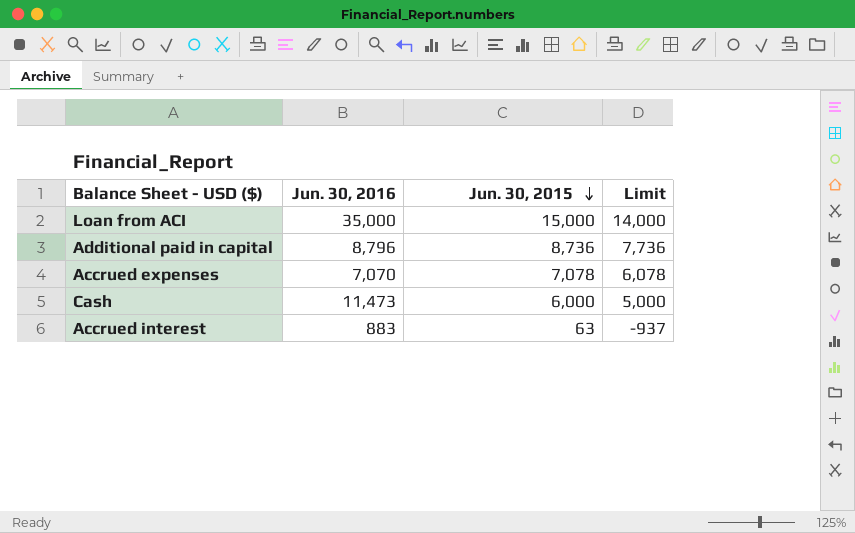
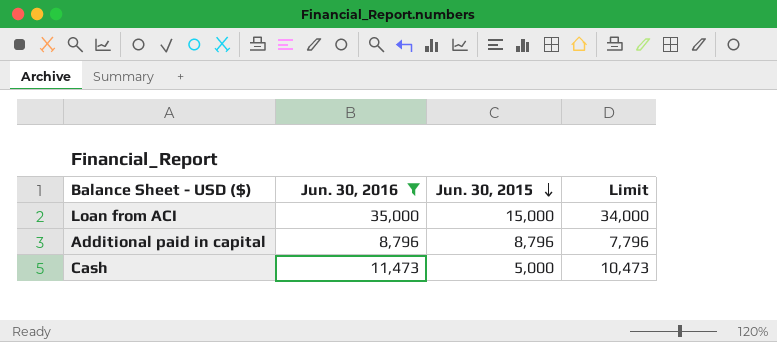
filter: none -> Jun. 30, 2016 >= 8,796
column Limit | formula: [Jun. 30, 2015] - 1000 -> [Jun. 30, 2016] - 1000
Additional paid in capital | Jun. 30, 2015: 8,736 -> 8,796
Cash | Jun. 30, 2015: 6,000 -> 5,000

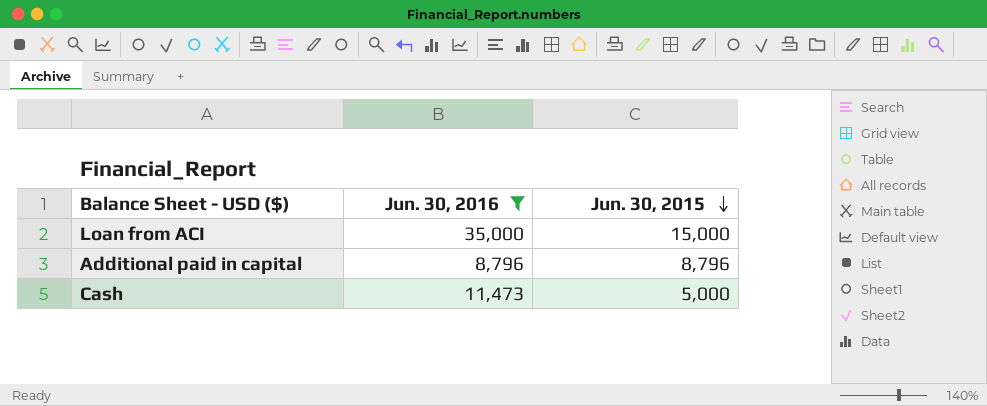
column Limit | formula: [Jun. 30, 2016] - 1000 -> none

